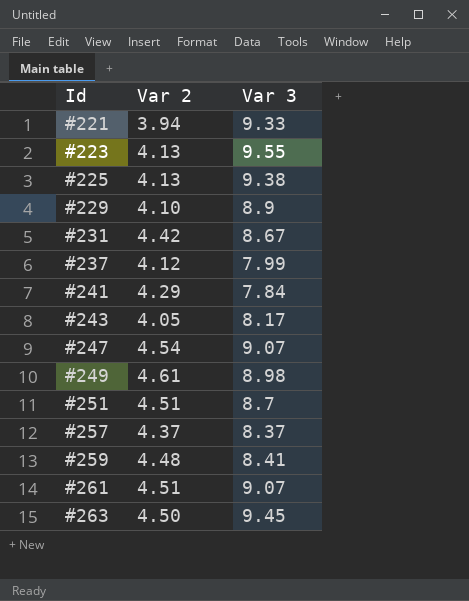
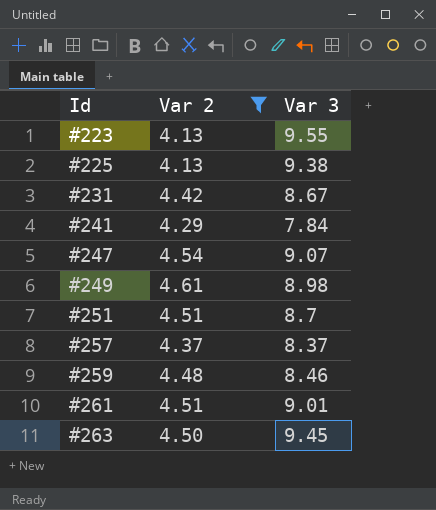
filter: none -> Var 2 >= 4.13
#259 | Var 3: 8.41 -> 8.46
#261 | Var 3: 9.07 -> 9.01

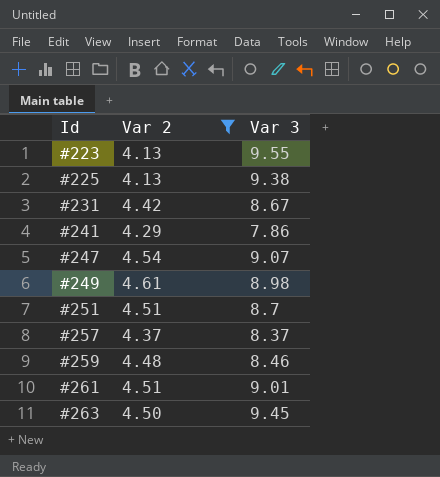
#241 | Var 3: 7.84 -> 7.86

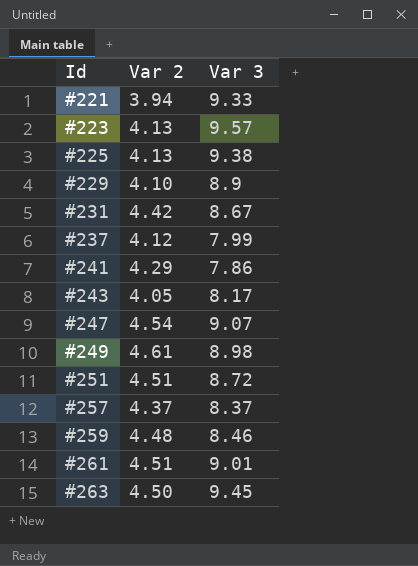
filter: Var 2 >= 4.13 -> none
#223 | Var 3: 9.55 -> 9.57
#251 | Var 3: 8.7 -> 8.72

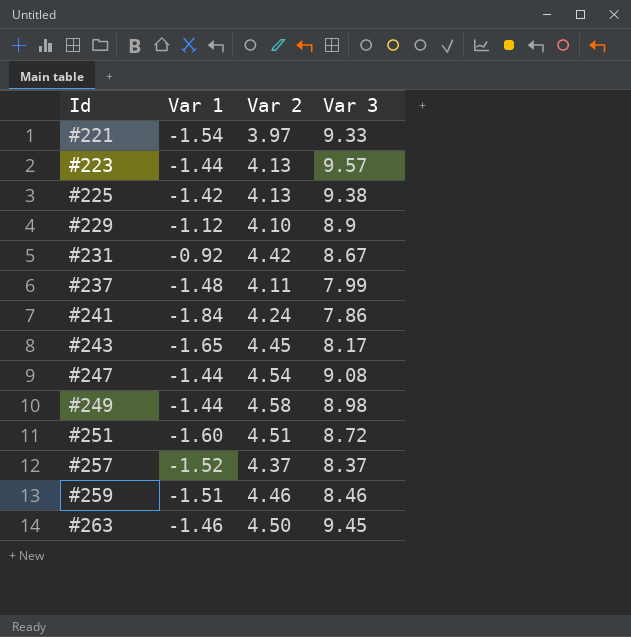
column Var 1 | position: none -> 2
row #261: 4.51 | 9.01 -> none
#221 | Var 2: 3.94 -> 3.97
#237 | Var 2: 4.12 -> 4.11
#241 | Var 2: 4.29 -> 4.24
#243 | Var 2: 4.05 -> 4.45
#247 | Var 3: 9.07 -> 9.08
#249 | Var 2: 4.61 -> 4.58
#259 | Var 2: 4.48 -> 4.46

